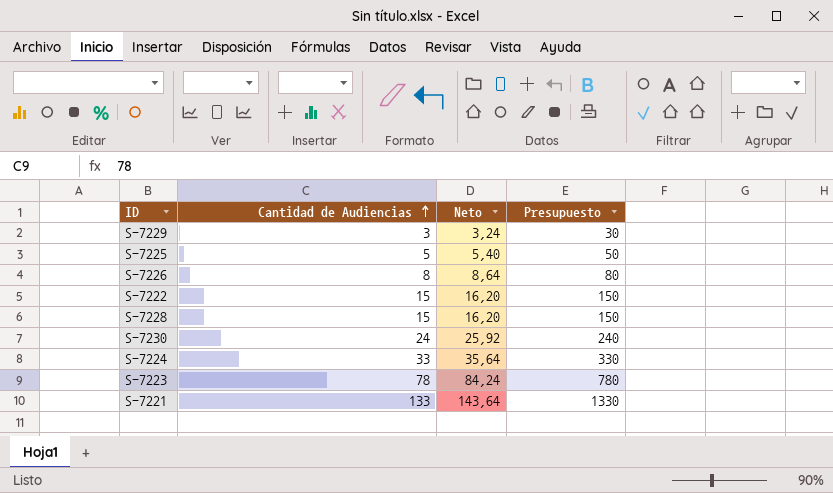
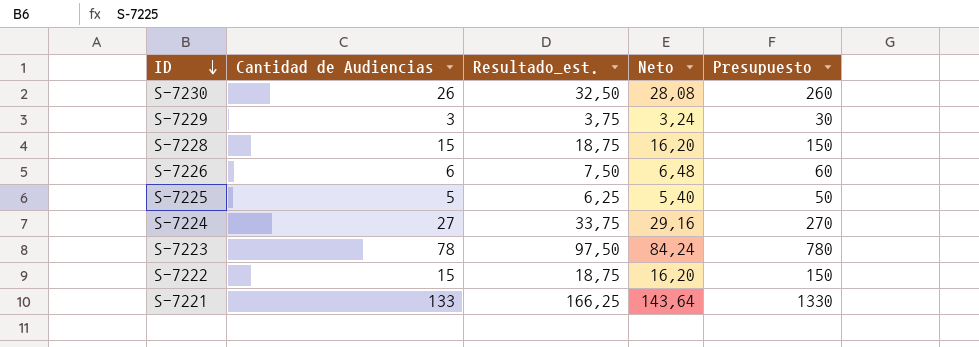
row order: Cantidad de Audiencias ascending -> ID descending
column Resultado_est. | formula: none -> [Cantidad de Audiencias] * 1,25
S-7230 | Cantidad de Audiencias: 24 -> 26
S-7230 | Neto: 25,92 -> 28,08
S-7230 | Presupuesto: 240 -> 260
S-7226 | Cantidad de Audiencias: 8 -> 6
S-7226 | Neto: 8,64 -> 6,48
S-7226 | Presupuesto: 80 -> 60
S-7224 | Cantidad de Audiencias: 33 -> 27
S-7224 | Neto: 35,64 -> 29,16
S-7224 | Presupuesto: 330 -> 270

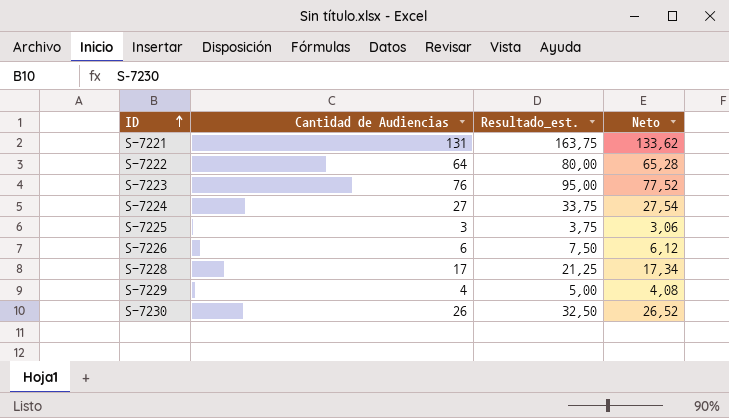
row order: ID descending -> ID ascending
column Presupuesto | formula: [Cantidad de Audiencias] * 10 -> none
column Neto | formula: [Cantidad de Audiencias] * 1,08 -> [Cantidad de Audiencias] * 1,02
S-7221 | Cantidad de Audiencias: 133 -> 131
S-7221 | Resultado_est.: 166,25 -> 163,75
S-7222 | Cantidad de Audiencias: 15 -> 64
S-7222 | Resultado_est.: 18,75 -> 80,00
S-7223 | Cantidad de Audiencias: 78 -> 76
S-7223 | Resultado_est.: 97,50 -> 95,00
S-7225 | Cantidad de Audiencias: 5 -> 3
S-7225 | Resultado_est.: 6,25 -> 3,75
S-7228 | Cantidad de Audiencias: 15 -> 17
S-7228 | Resultado_est.: 18,75 -> 21,25
S-7229 | Cantidad de Audiencias: 3 -> 4
S-7229 | Resultado_est.: 3,75 -> 5,00

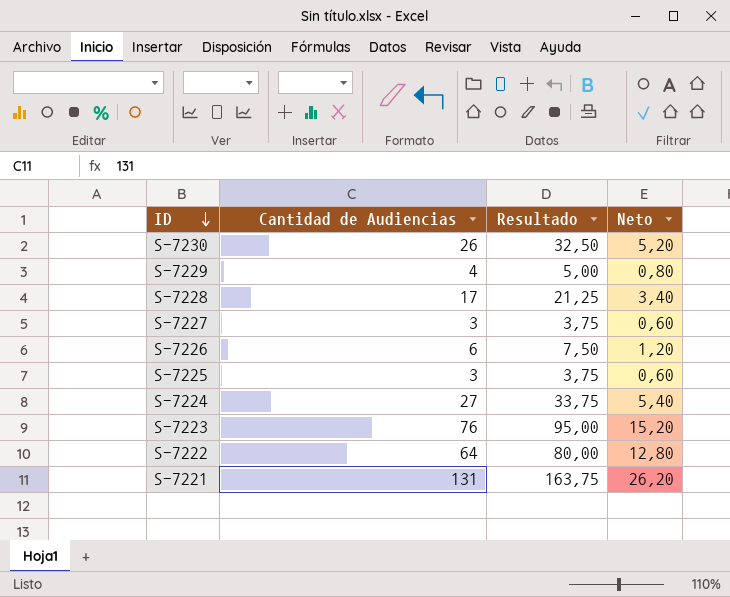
row order: ID ascending -> ID descending
column name: Resultado_est. -> Resultado
column Neto | formula: [Cantidad de Audiencias] * 1,02 -> [Cantidad de Audiencias] * 0,2
row S-7227: none -> 3 | 3,75 | 0,60

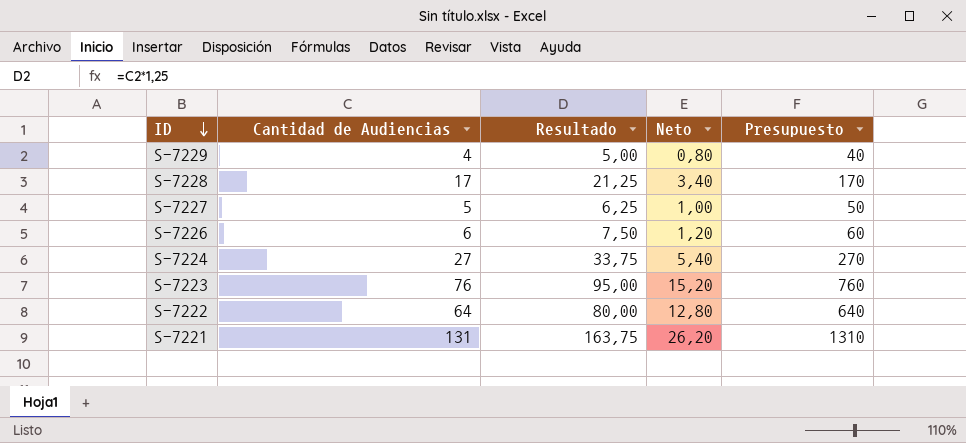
column Presupuesto | formula: none -> [Cantidad de Audiencias] * 10
row S-7230: 26 | 32,50 | 5,20 -> none
row S-7225: 3 | 3,75 | 0,60 -> none
S-7227 | Cantidad de Audiencias: 3 -> 5
S-7227 | Resultado: 3,75 -> 6,25
S-7227 | Neto: 0,60 -> 1,00

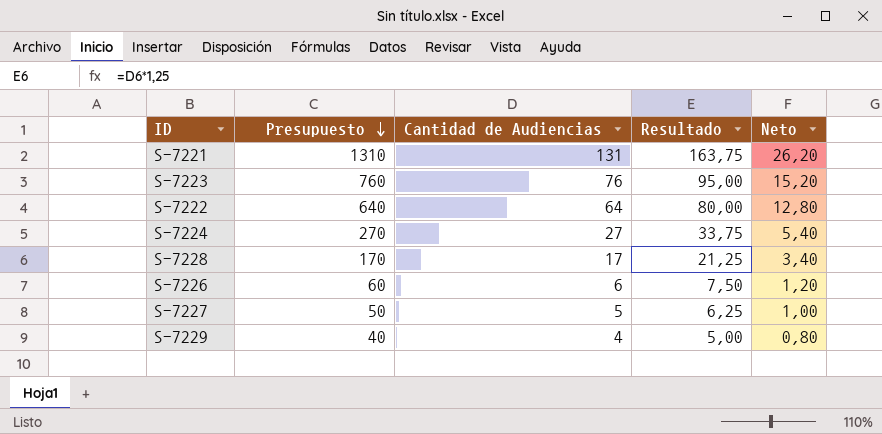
row order: ID descending -> Presupuesto descending
column Presupuesto | position: 5 -> 2

